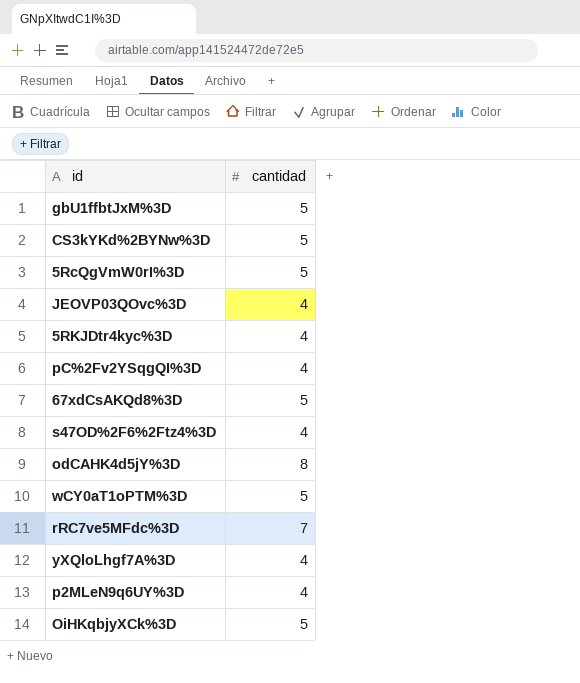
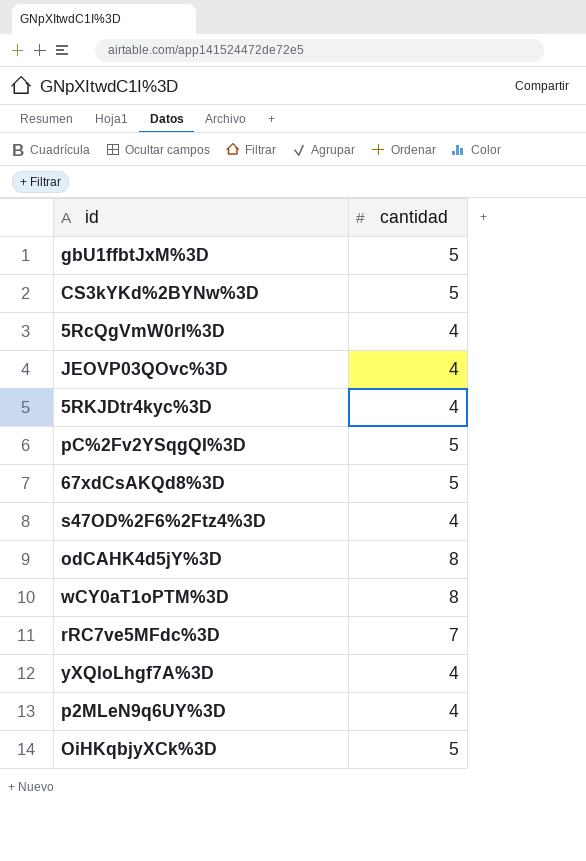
5RcQgVmW0rI%3D | cantidad: 5 -> 4
pC%2Fv2YSqgQI%3D | cantidad: 4 -> 5
wCY0aT1oPTM%3D | cantidad: 5 -> 8

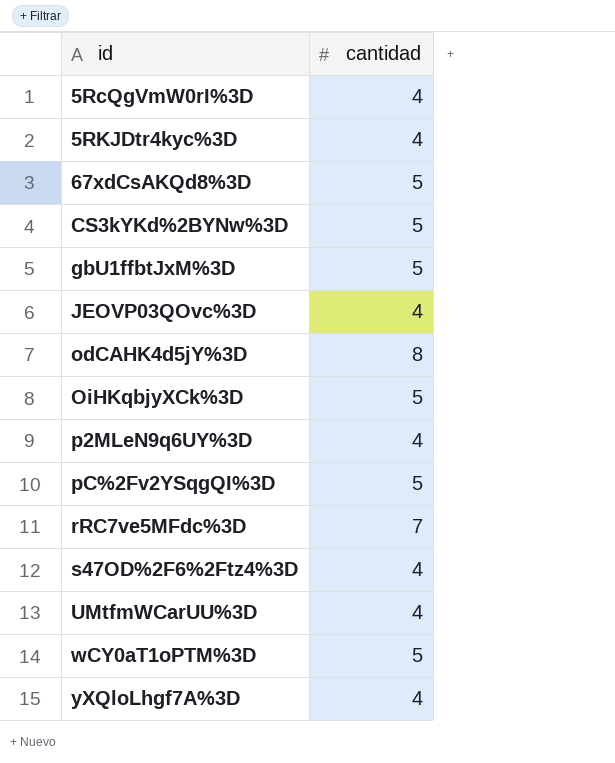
row order: none -> id ascending
row UMtfmWCarUU%3D: none -> 4
wCY0aT1oPTM%3D | cantidad: 8 -> 5

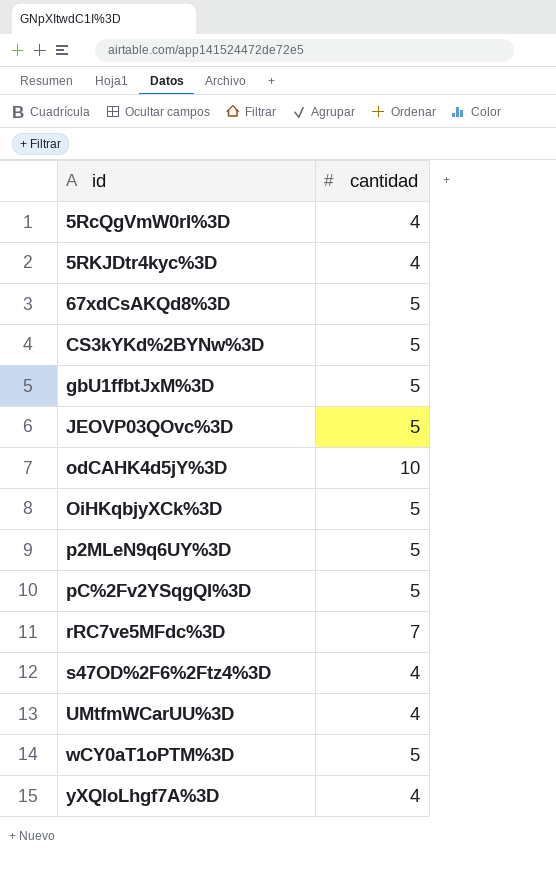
JEOVP03QOvc%3D | cantidad: 4 -> 5
odCAHK4d5jY%3D | cantidad: 8 -> 10
p2MLeN9q6UY%3D | cantidad: 4 -> 5

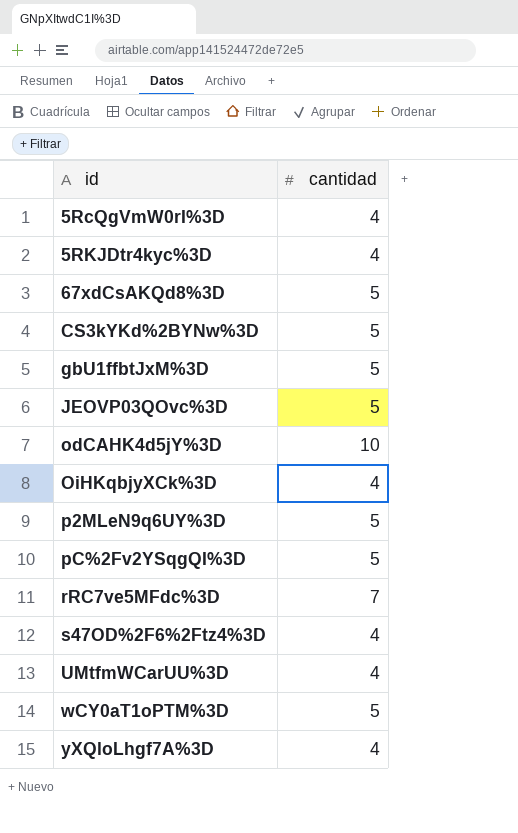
OiHKqbjyXCk%3D | cantidad: 5 -> 4

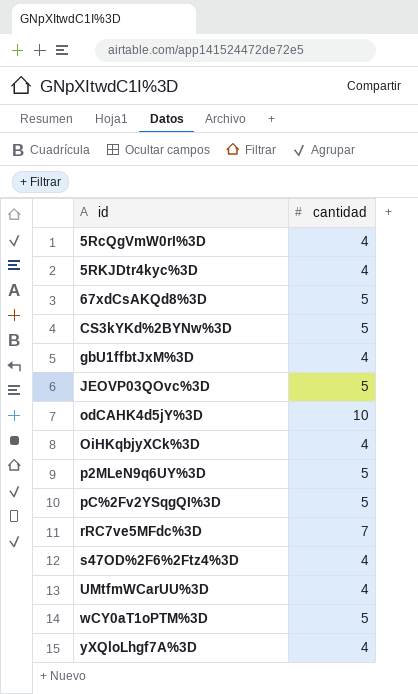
gbU1ffbtJxM%3D | cantidad: 5 -> 4

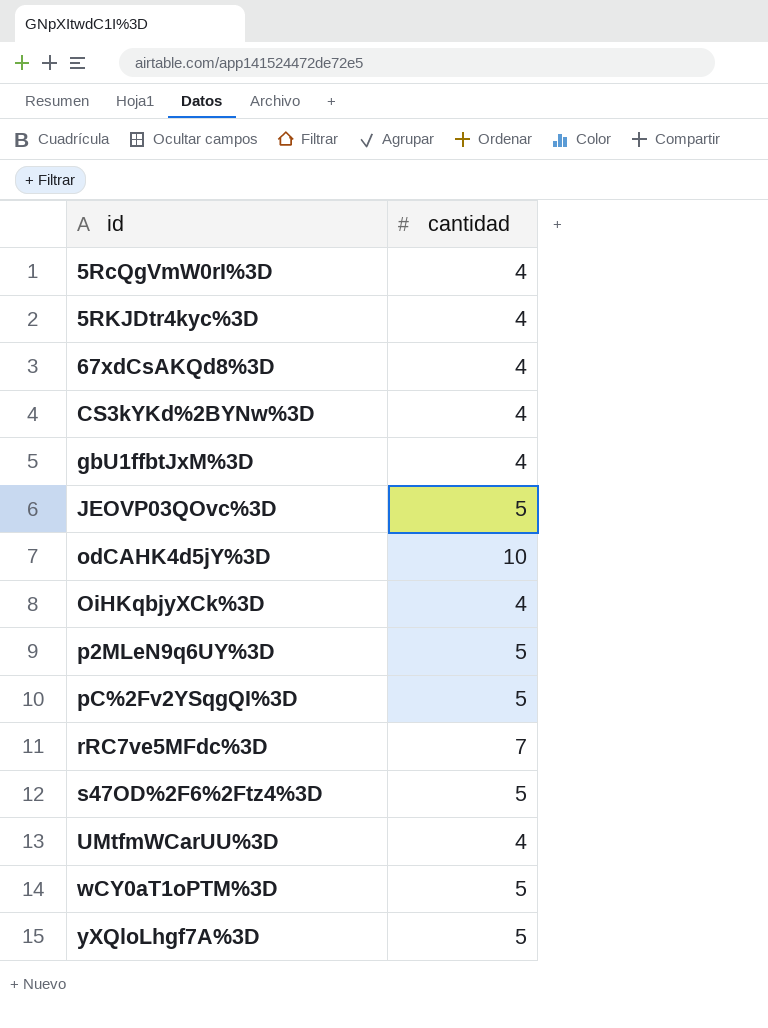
67xdCsAKQd8%3D | cantidad: 5 -> 4
CS3kYKd%2BYNw%3D | cantidad: 5 -> 4
s47OD%2F6%2Ftz4%3D | cantidad: 4 -> 5
yXQloLhgf7A%3D | cantidad: 4 -> 5

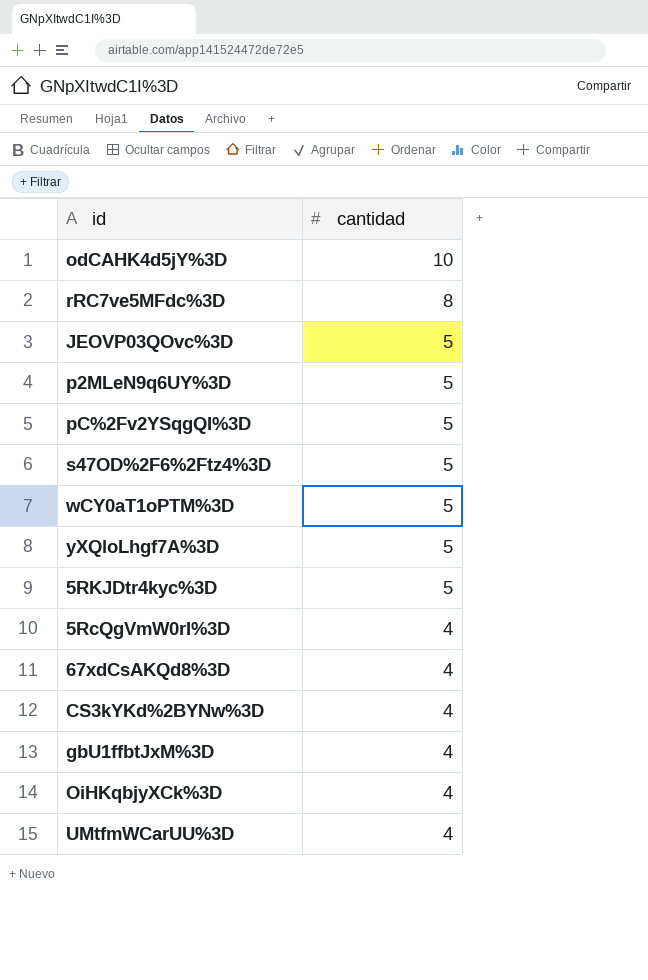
row order: id ascending -> cantidad descending
rRC7ve5MFdc%3D | cantidad: 7 -> 8
5RKJDtr4kyc%3D | cantidad: 4 -> 5

